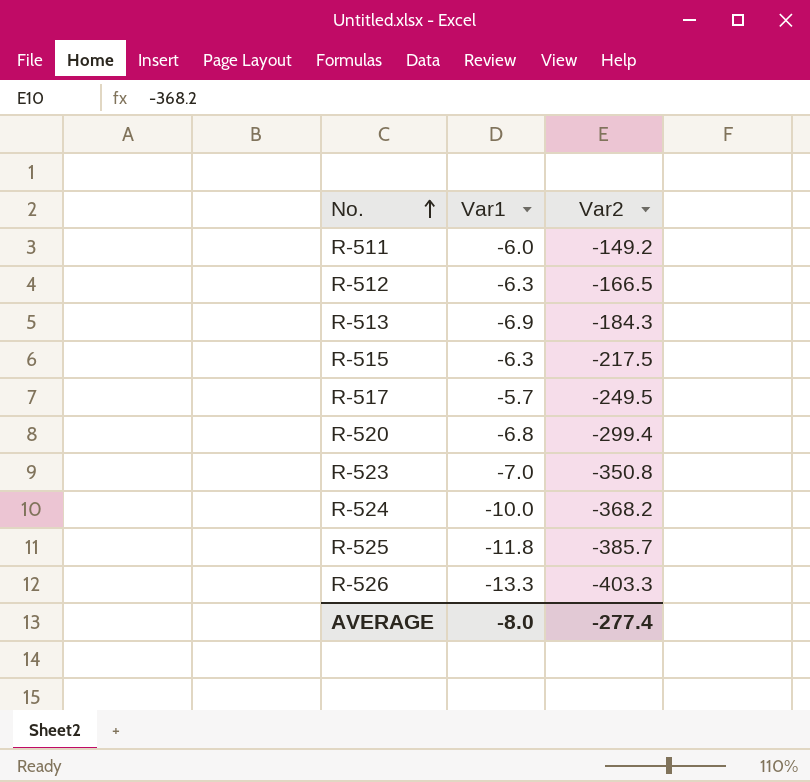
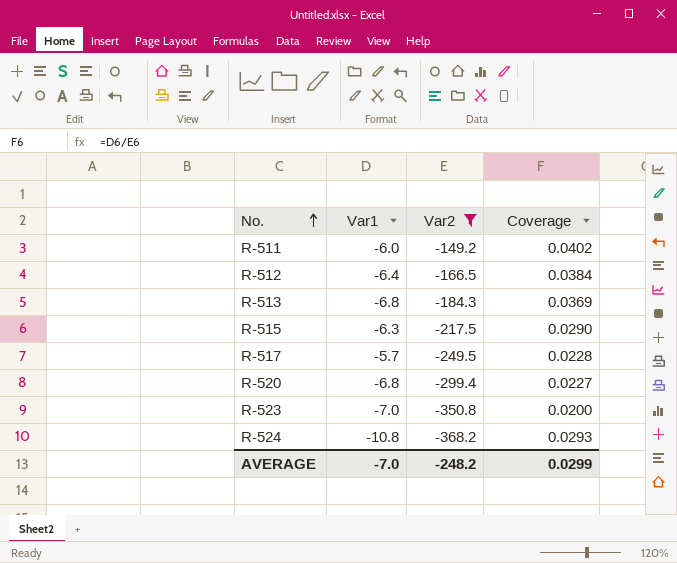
filter: none -> Var2 >= -368.2
column Coverage | formula: none -> [Var1] / [Var2]
R-512 | Var1: -6.3 -> -6.4
R-513 | Var1: -6.9 -> -6.8
R-524 | Var1: -10.0 -> -10.8
AVERAGE | Var1: -8.0 -> -7.0
AVERAGE | Var2: -277.4 -> -248.2

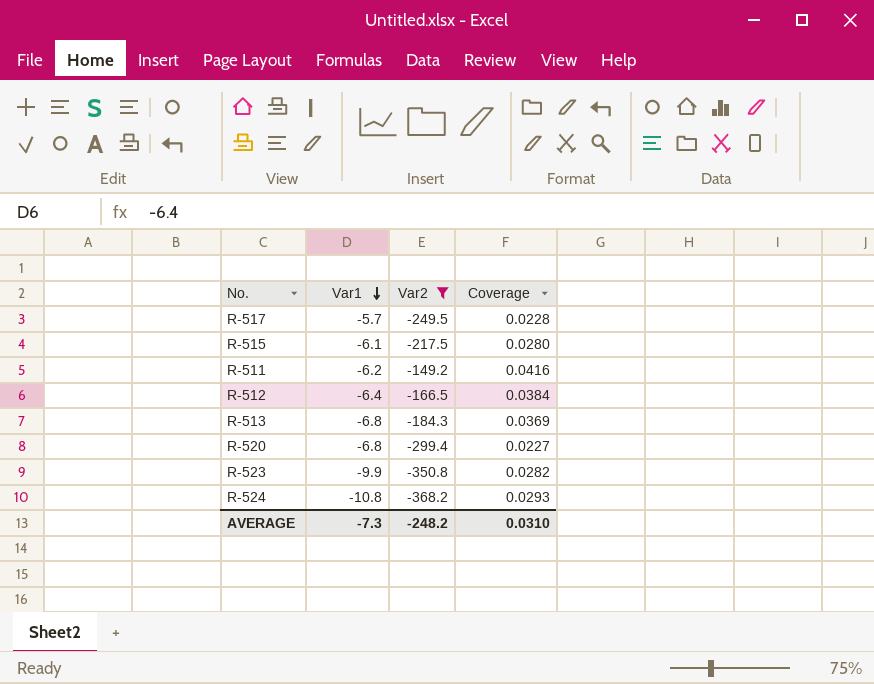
row order: No. ascending -> Var1 descending
R-515 | Var1: -6.3 -> -6.1
R-515 | Coverage: 0.0290 -> 0.0280
R-511 | Var1: -6.0 -> -6.2
R-511 | Coverage: 0.0402 -> 0.0416
R-523 | Var1: -7.0 -> -9.9
R-523 | Coverage: 0.0200 -> 0.0282
AVERAGE | Var1: -7.0 -> -7.3
AVERAGE | Coverage: 0.0299 -> 0.0310

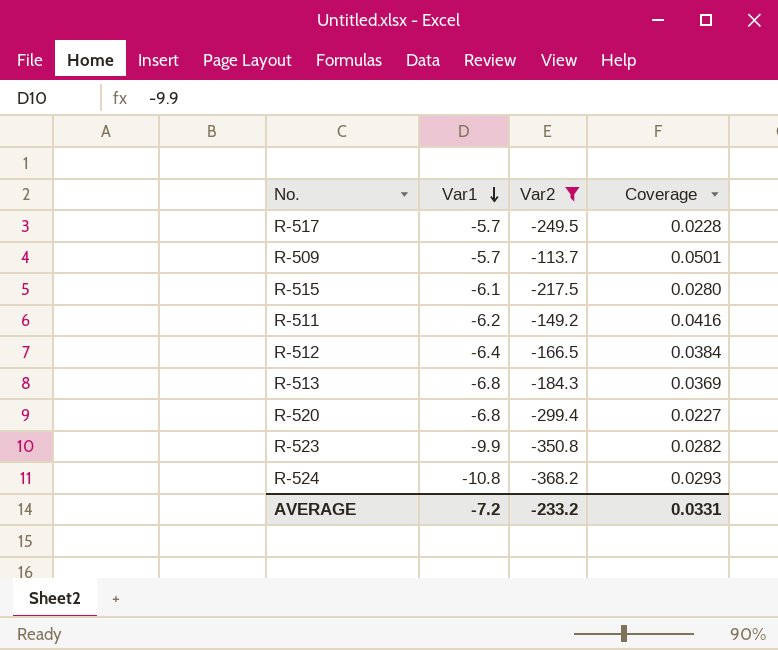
row R-509: none -> -5.7 | -113.7 | 0.0501
AVERAGE | Var1: -7.3 -> -7.2
AVERAGE | Var2: -248.2 -> -233.2
AVERAGE | Coverage: 0.0310 -> 0.0331

